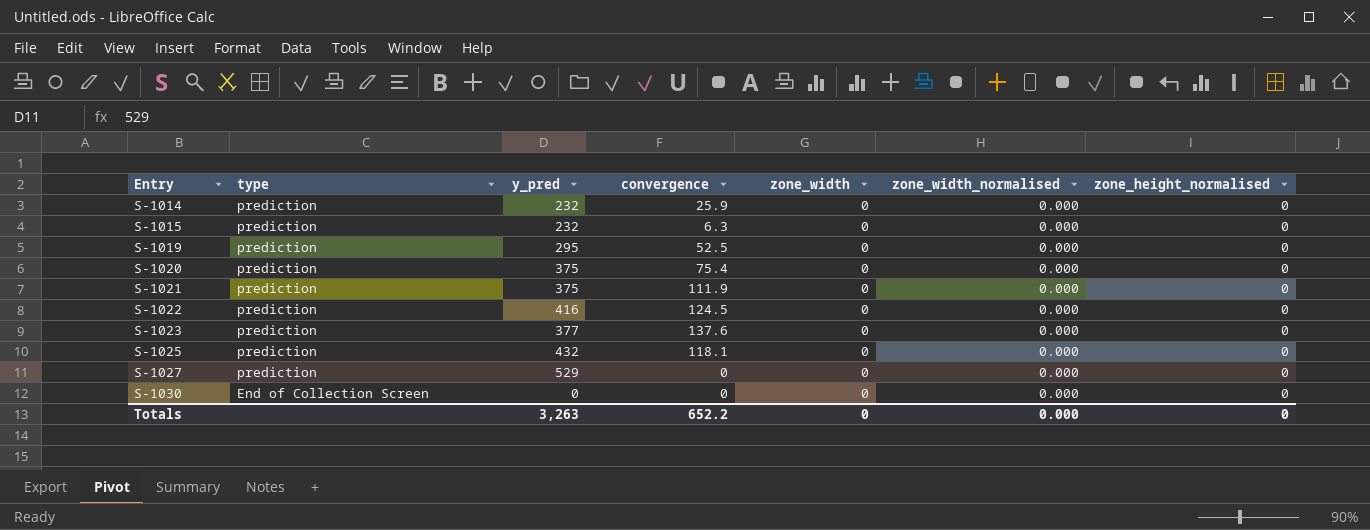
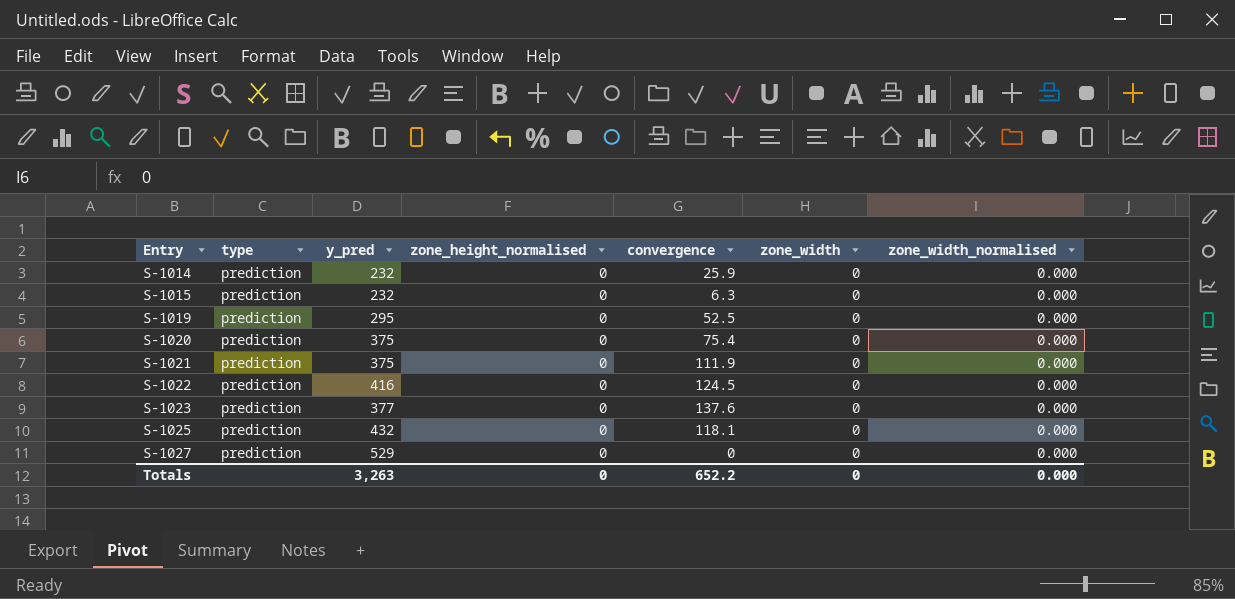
column zone_height_normalised | position: 7 -> 4
row S-1030: End of Collection Screen | 0 | 0 | 0 | 0.000 | 0 -> none

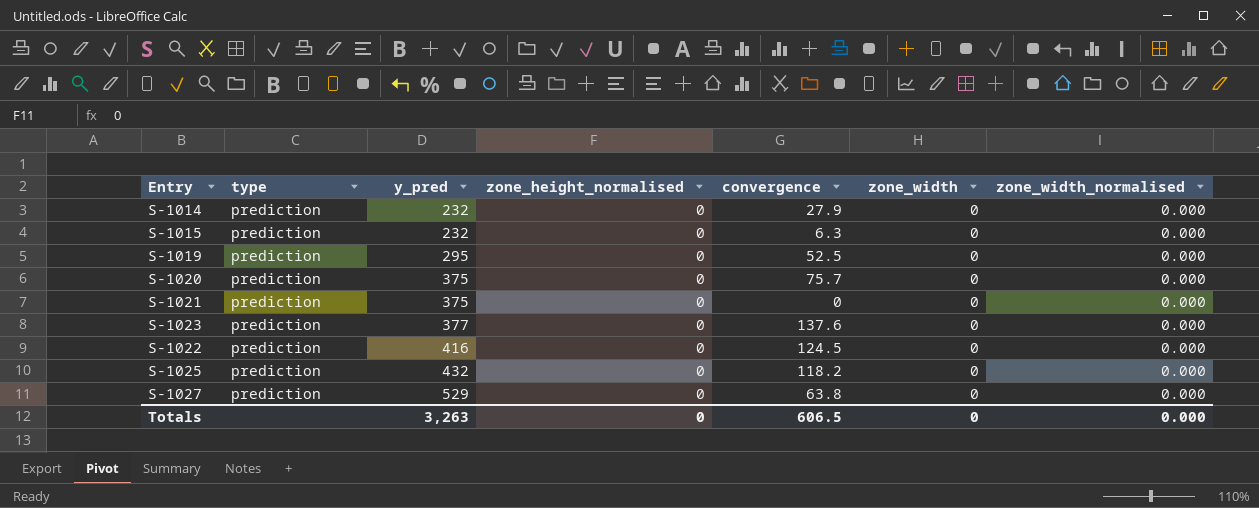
row order: Entry ascending -> y_pred ascending
S-1014 | convergence: 25.9 -> 27.9
S-1020 | convergence: 75.4 -> 75.7
S-1021 | convergence: 111.9 -> 0
S-1025 | convergence: 118.1 -> 118.2
S-1027 | convergence: 0 -> 63.8
Totals | convergence: 652.2 -> 606.5

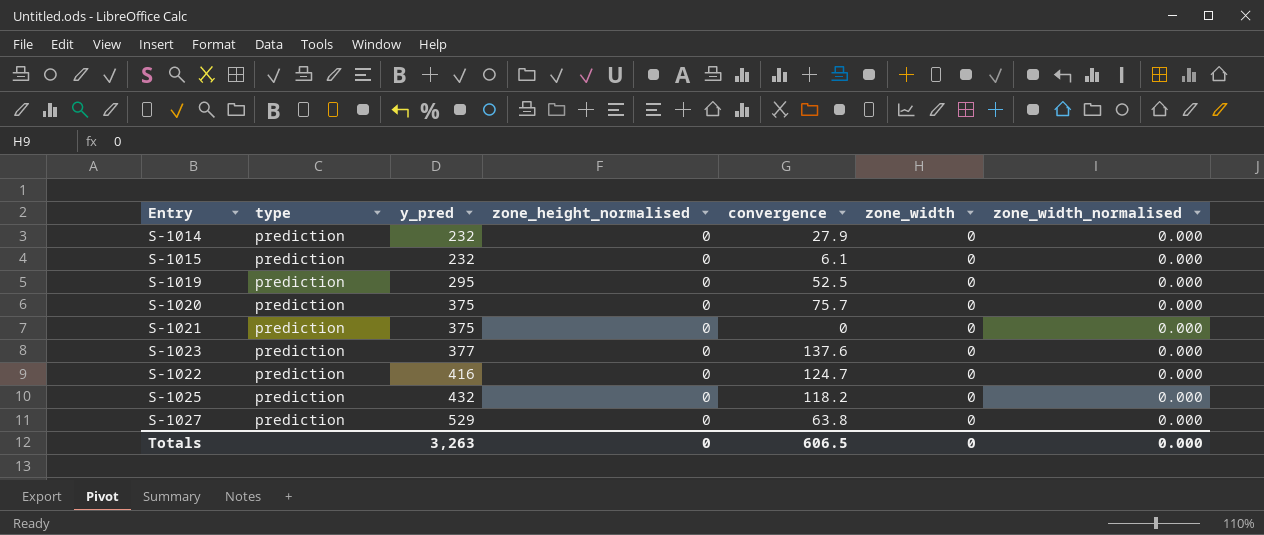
S-1015 | convergence: 6.3 -> 6.1
S-1022 | convergence: 124.5 -> 124.7

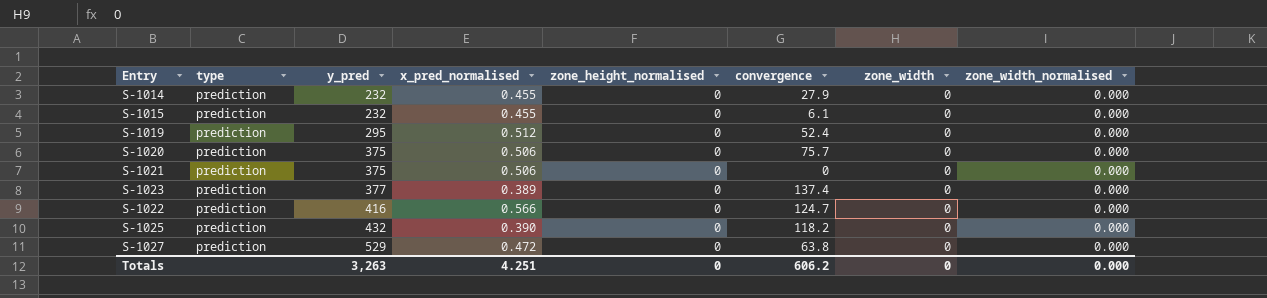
column x_pred_normalised | position: none -> 4
S-1019 | convergence: 52.5 -> 52.4
S-1023 | convergence: 137.6 -> 137.4
Totals | convergence: 606.5 -> 606.2

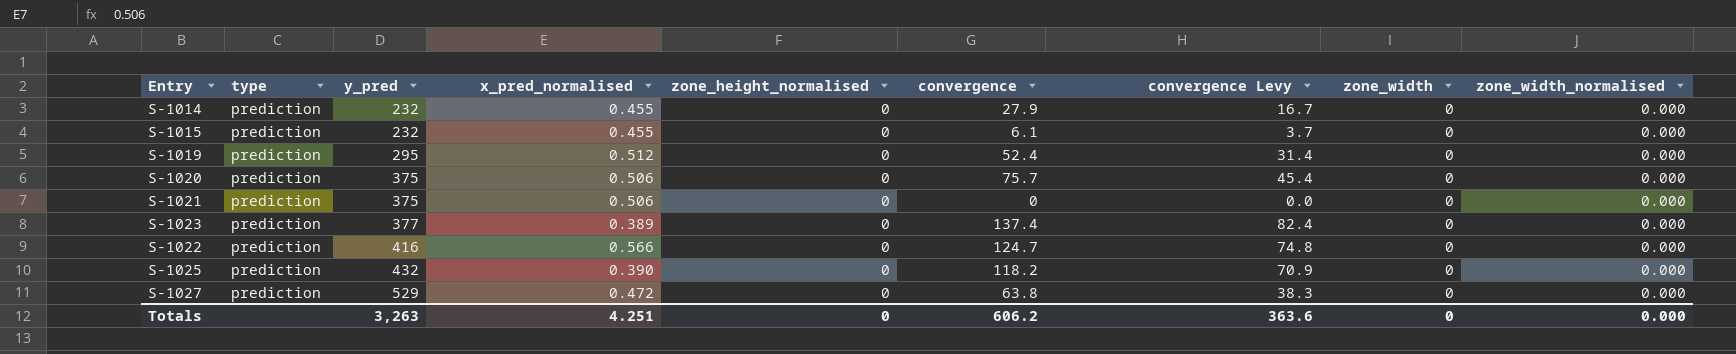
column convergence Levy | formula: none -> [convergence] * 0.6

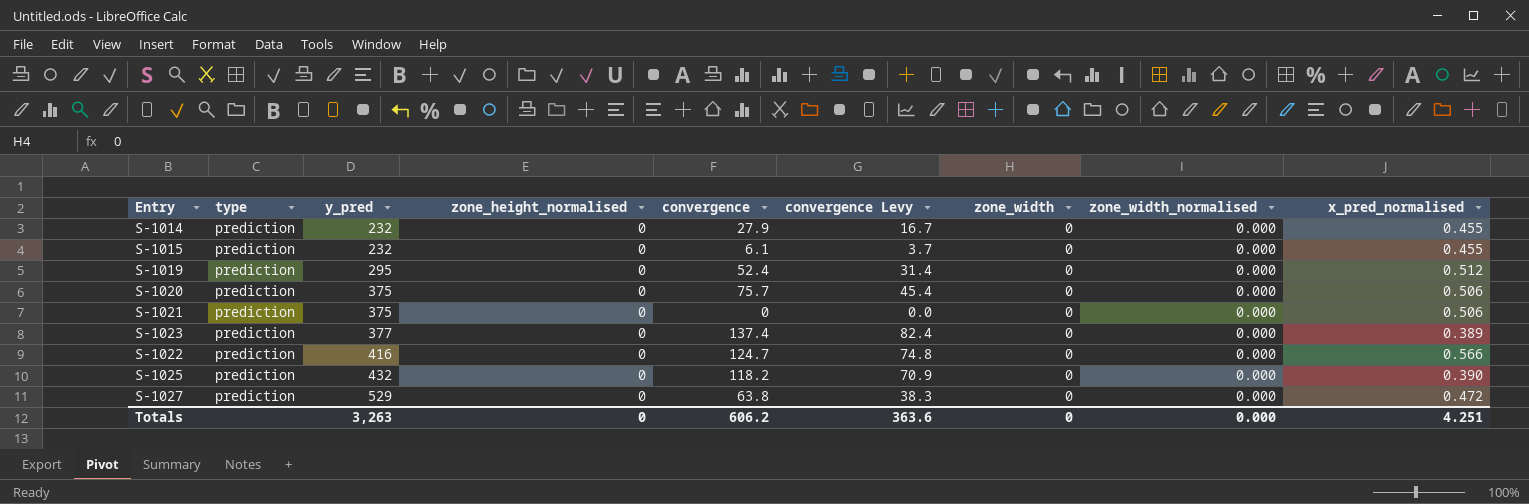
column x_pred_normalised | position: 4 -> 9

